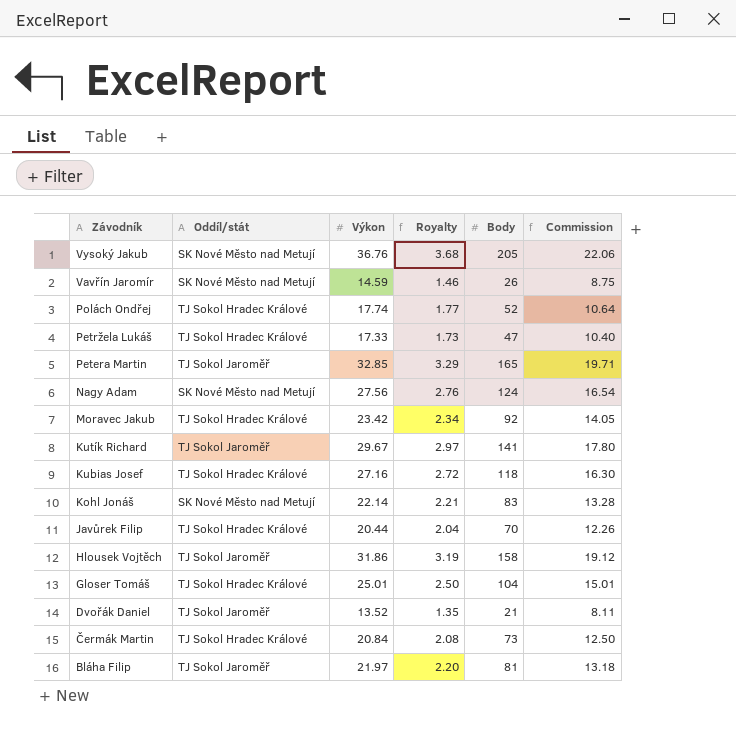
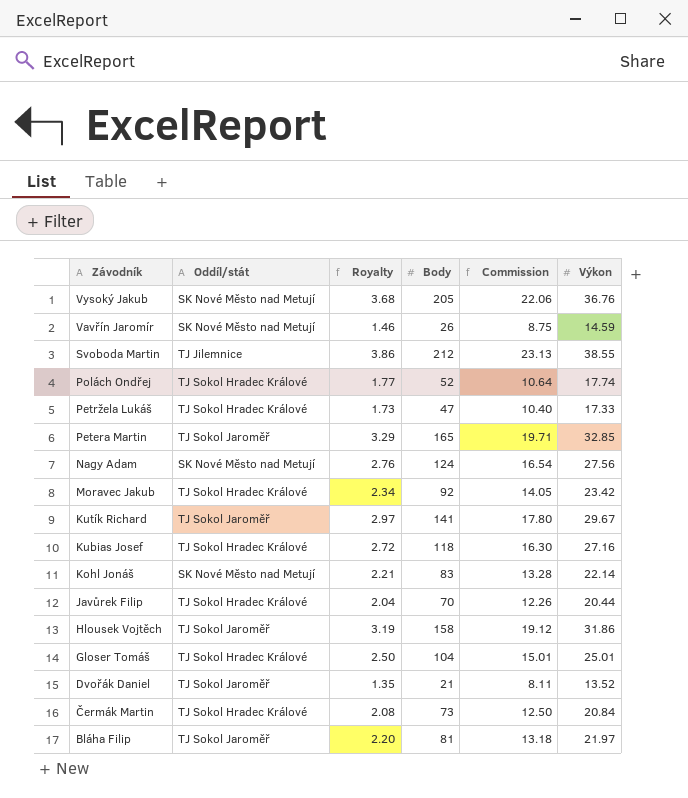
column Výkon | position: 3 -> 6
row Svoboda Martin: none -> TJ Jilemnice | 3.86 | 212 | 23.13 | 38.55

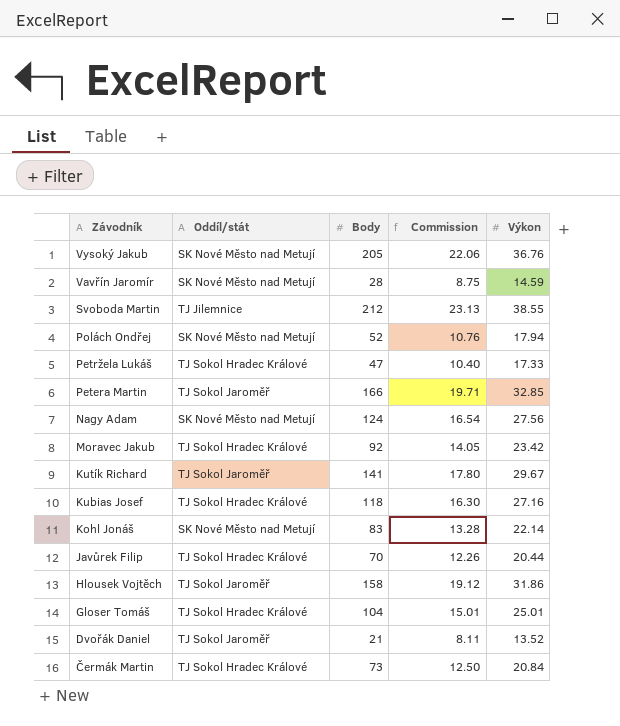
column Royalty | formula: [Výkon] * 0.1 -> none
row Bláha Filip: TJ Sokol Jaroměř | 2.20 | 81 | 13.18 | 21.97 -> none
Vavřín Jaromír | Body: 26 -> 28
Polách Ondřej | Oddíl/stát: TJ Sokol Hradec Králové -> SK Nové Město nad Metují
Polách Ondřej | Commission: 10.64 -> 10.76
Polách Ondřej | Výkon: 17.74 -> 17.94
Petera Martin | Body: 165 -> 166

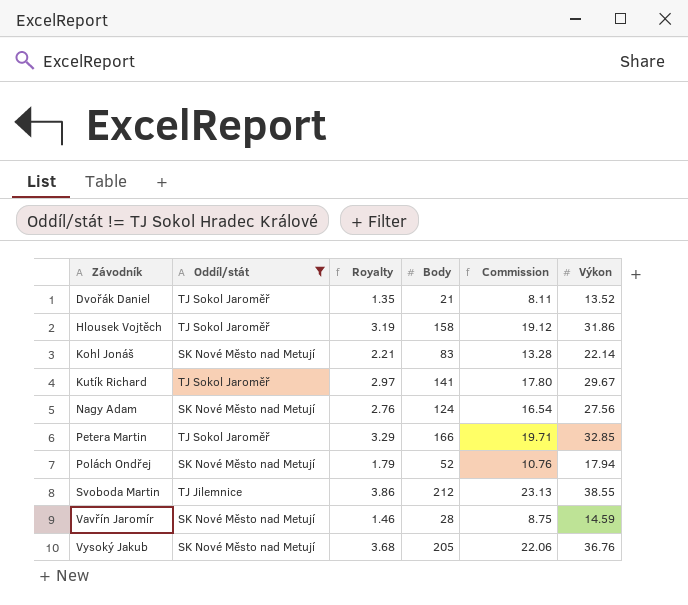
filter: none -> Oddíl/stát != TJ Sokol Hradec Králové
row order: Závodník descending -> Závodník ascending
column Royalty | formula: none -> [Výkon] * 0.1

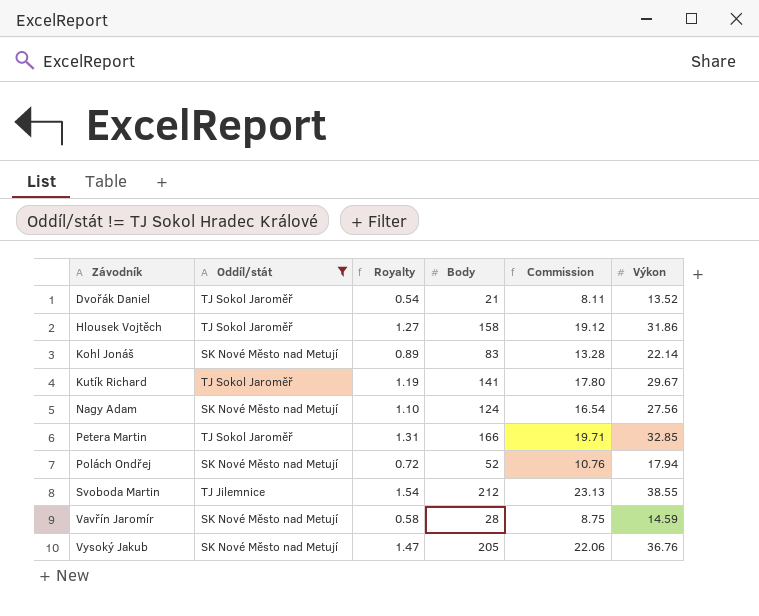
column Royalty | formula: [Výkon] * 0.1 -> [Výkon] * 0.04

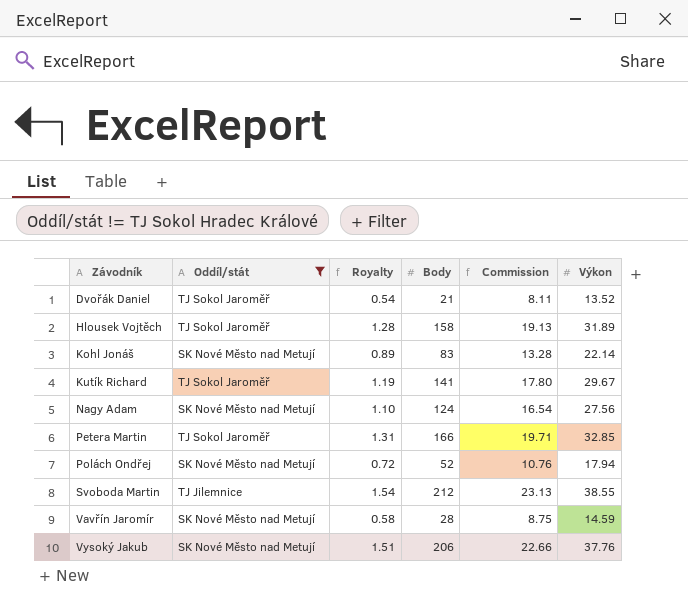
Hlousek Vojtěch | Royalty: 1.27 -> 1.28
Hlousek Vojtěch | Commission: 19.12 -> 19.13
Hlousek Vojtěch | Výkon: 31.86 -> 31.89
Vysoký Jakub | Royalty: 1.47 -> 1.51
Vysoký Jakub | Body: 205 -> 206
Vysoký Jakub | Commission: 22.06 -> 22.66
Vysoký Jakub | Výkon: 36.76 -> 37.76

